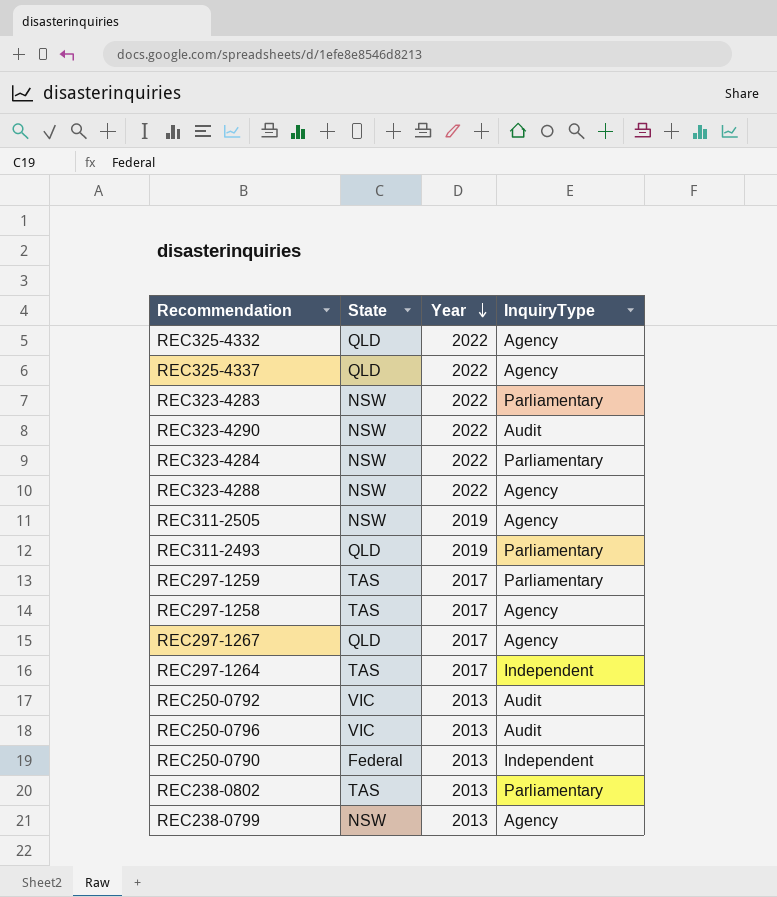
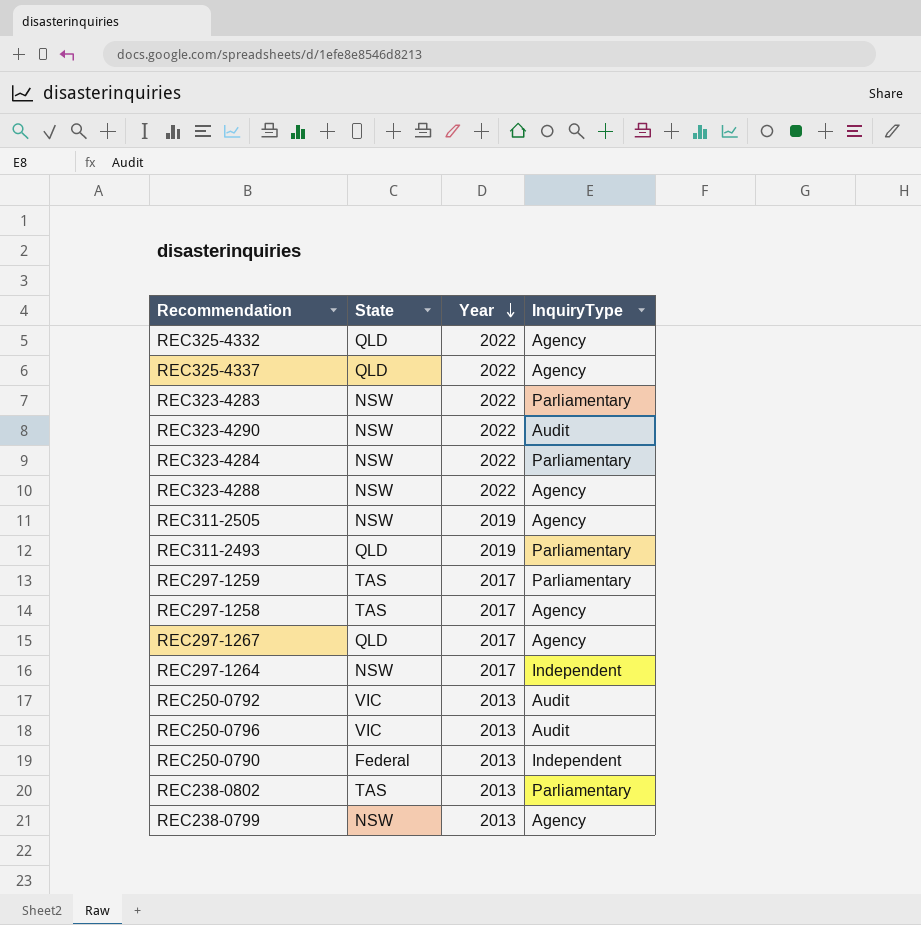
REC297-1264 | State: TAS -> NSW

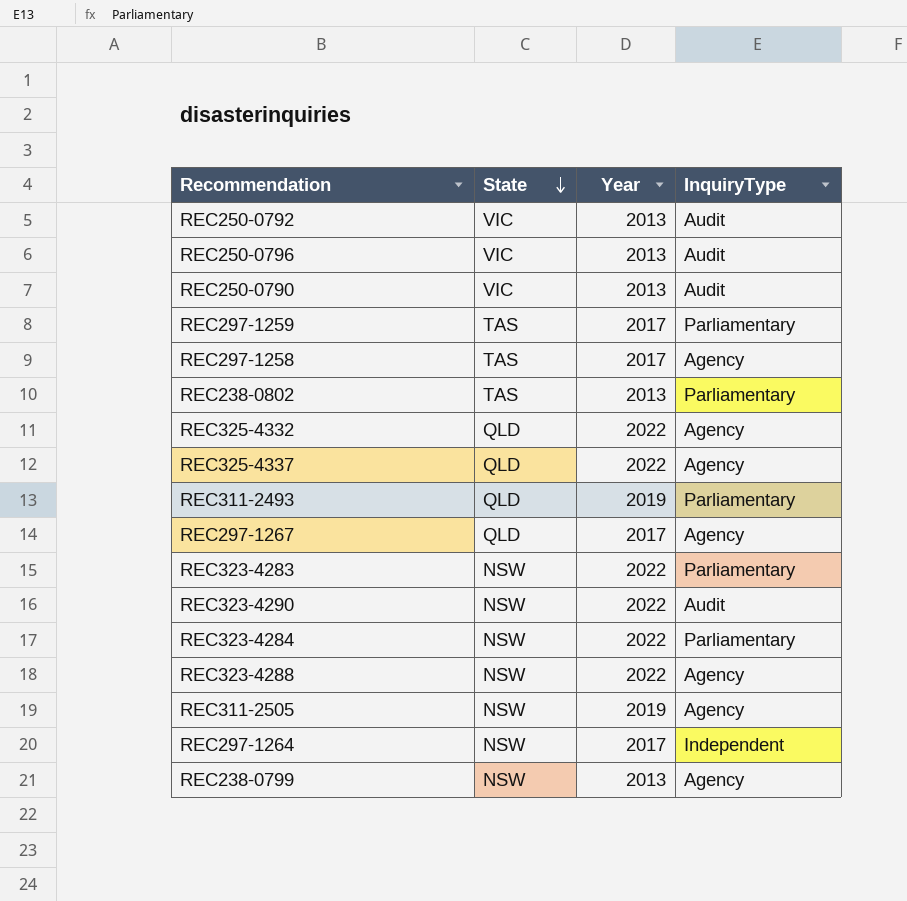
row order: Year descending -> State descending
REC250-0790 | State: Federal -> VIC
REC250-0790 | InquiryType: Independent -> Audit

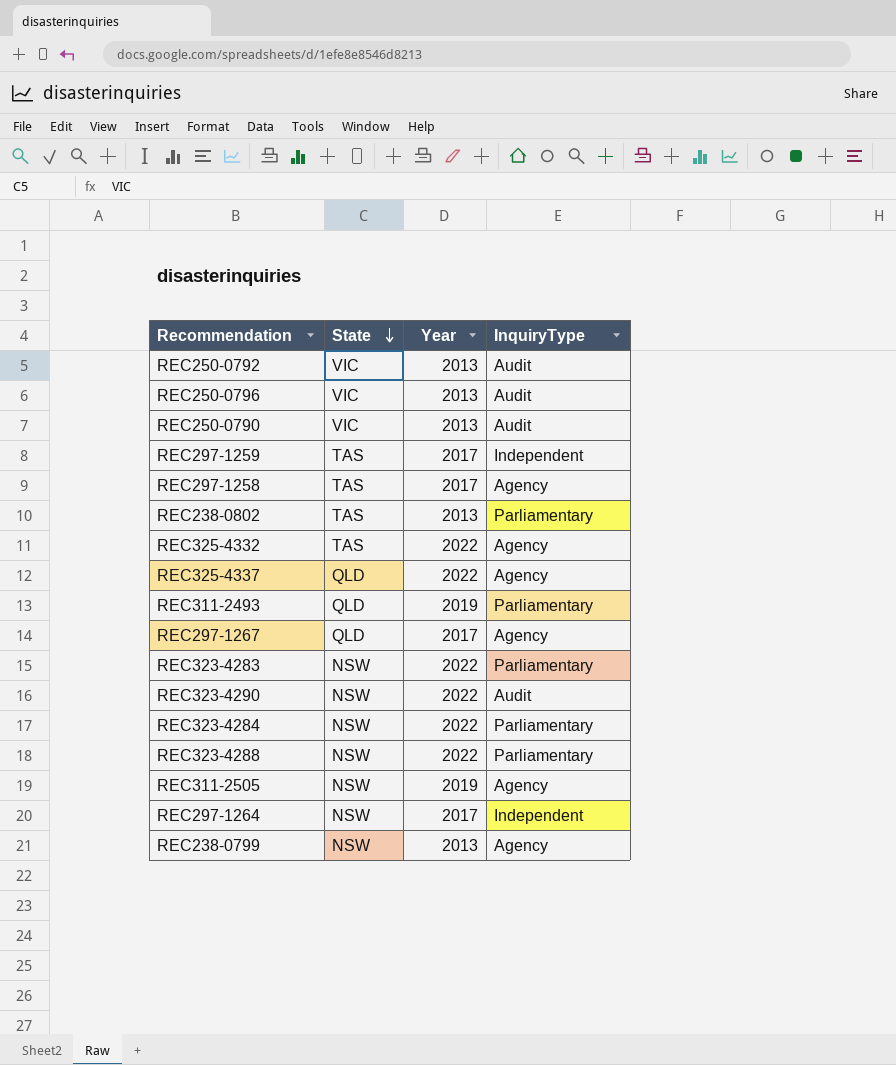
REC297-1259 | InquiryType: Parliamentary -> Independent
REC325-4332 | State: QLD -> TAS
REC323-4288 | InquiryType: Agency -> Parliamentary

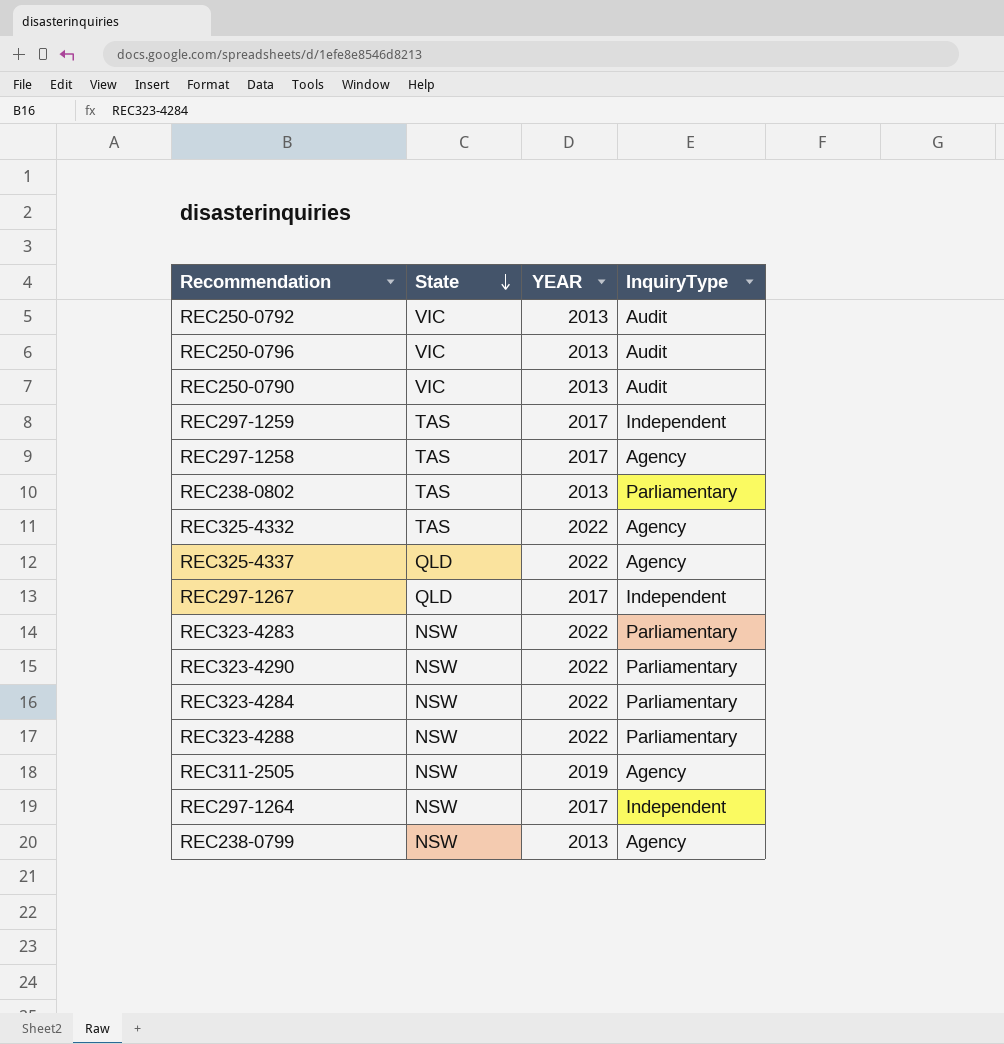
column name: Year -> YEAR
row REC311-2493: QLD | 2019 | Parliamentary -> none
REC297-1267 | InquiryType: Agency -> Independent
REC323-4290 | InquiryType: Audit -> Parliamentary

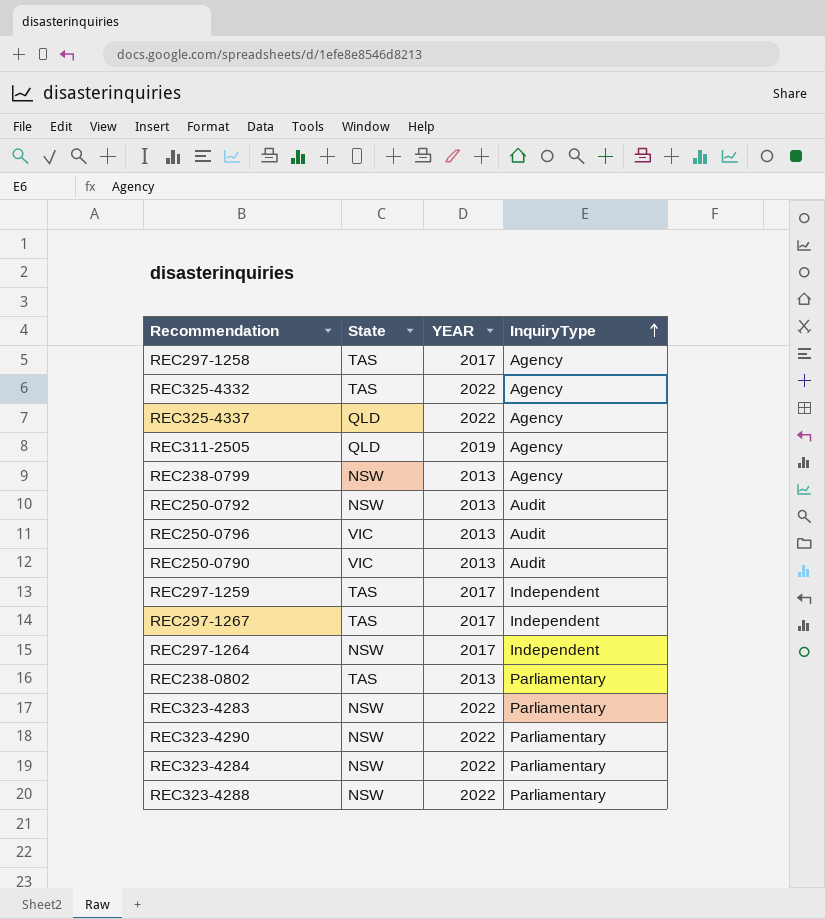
row order: State descending -> InquiryType ascending
REC311-2505 | State: NSW -> QLD
REC250-0792 | State: VIC -> NSW
REC297-1267 | State: QLD -> TAS

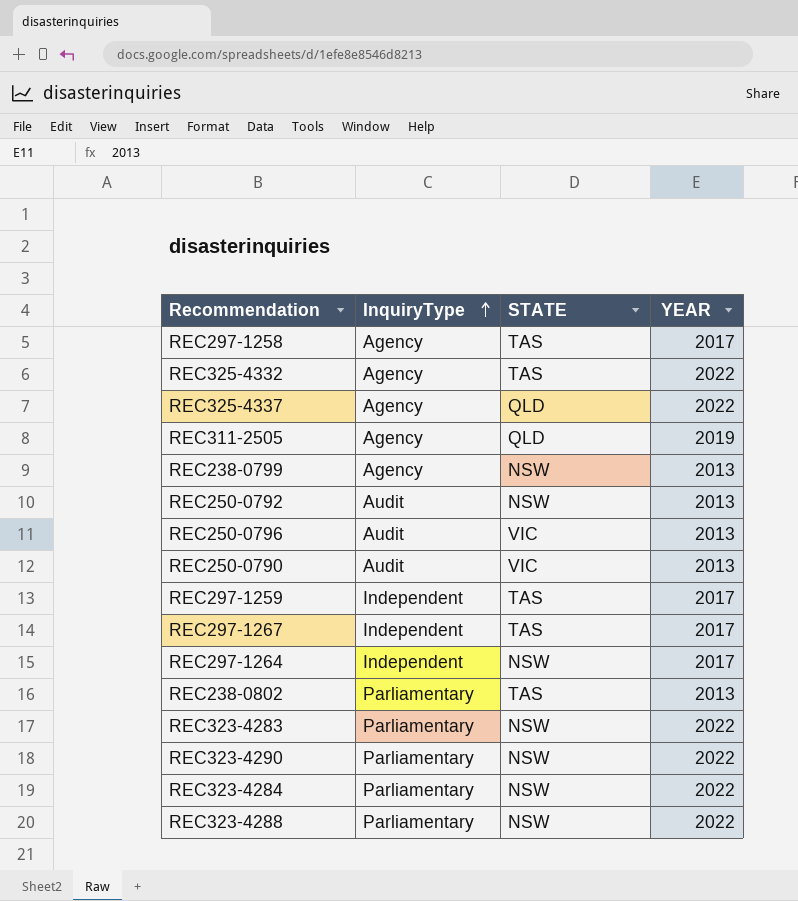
column InquiryType | position: 4 -> 2
column name: State -> STATE

